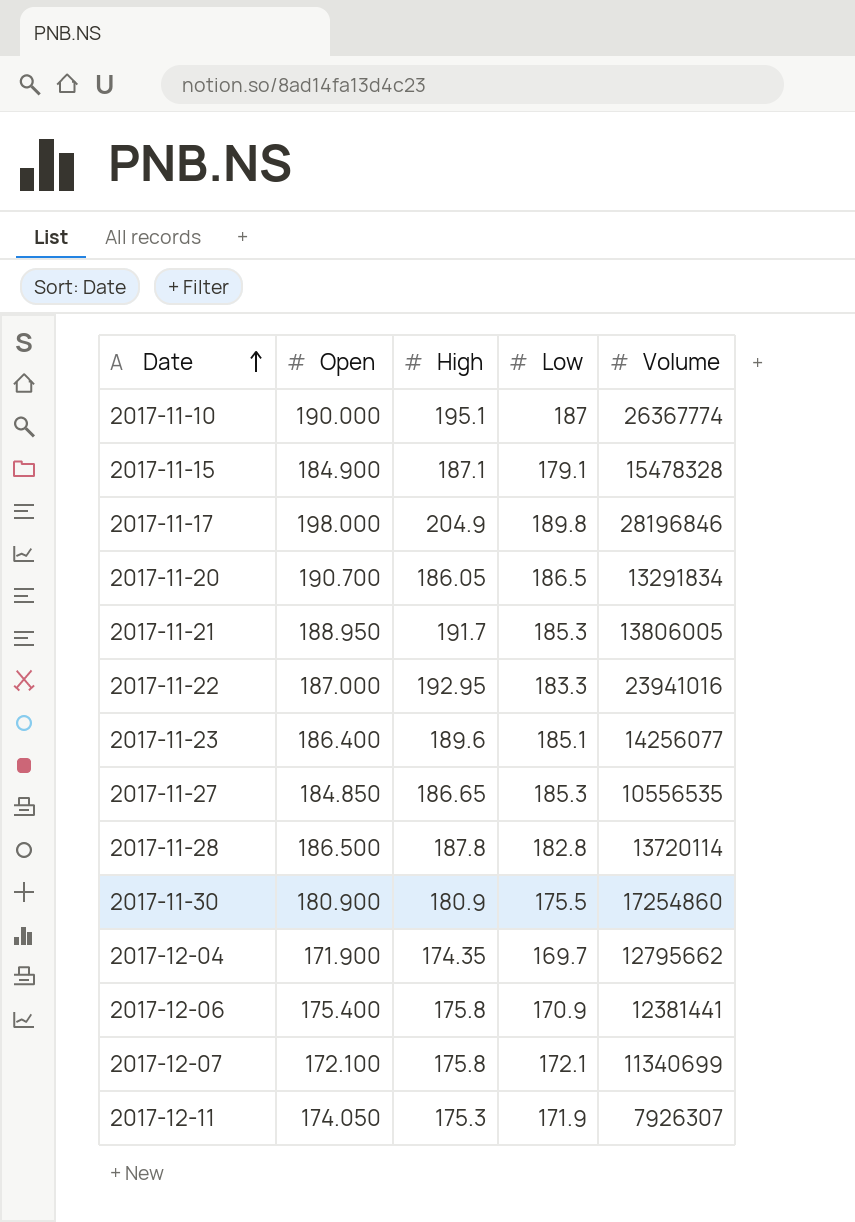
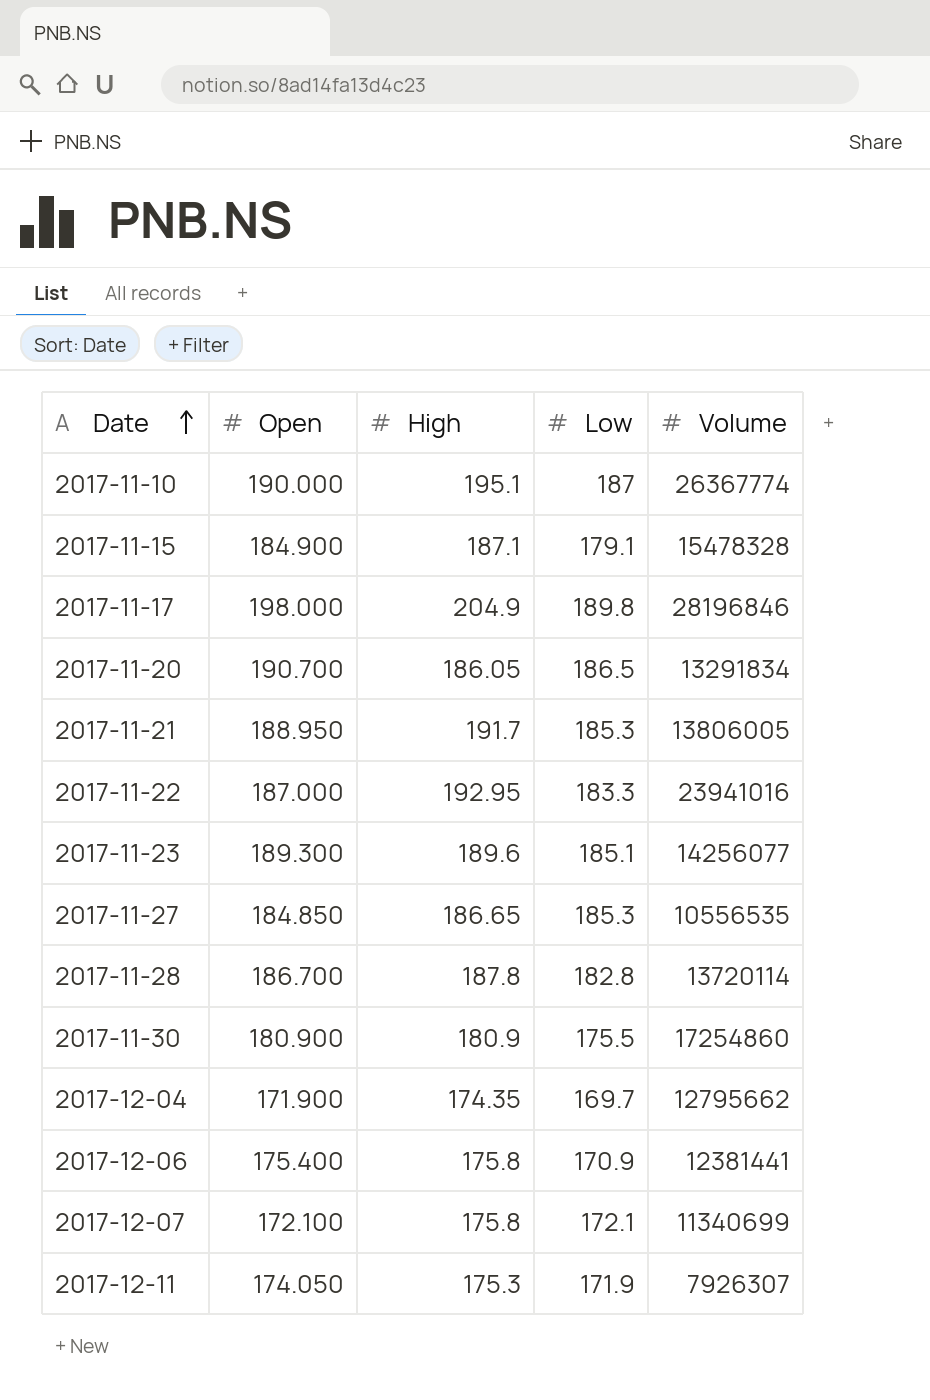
2017-11-23 | Open: 186.400 -> 189.300
2017-11-28 | Open: 186.500 -> 186.700

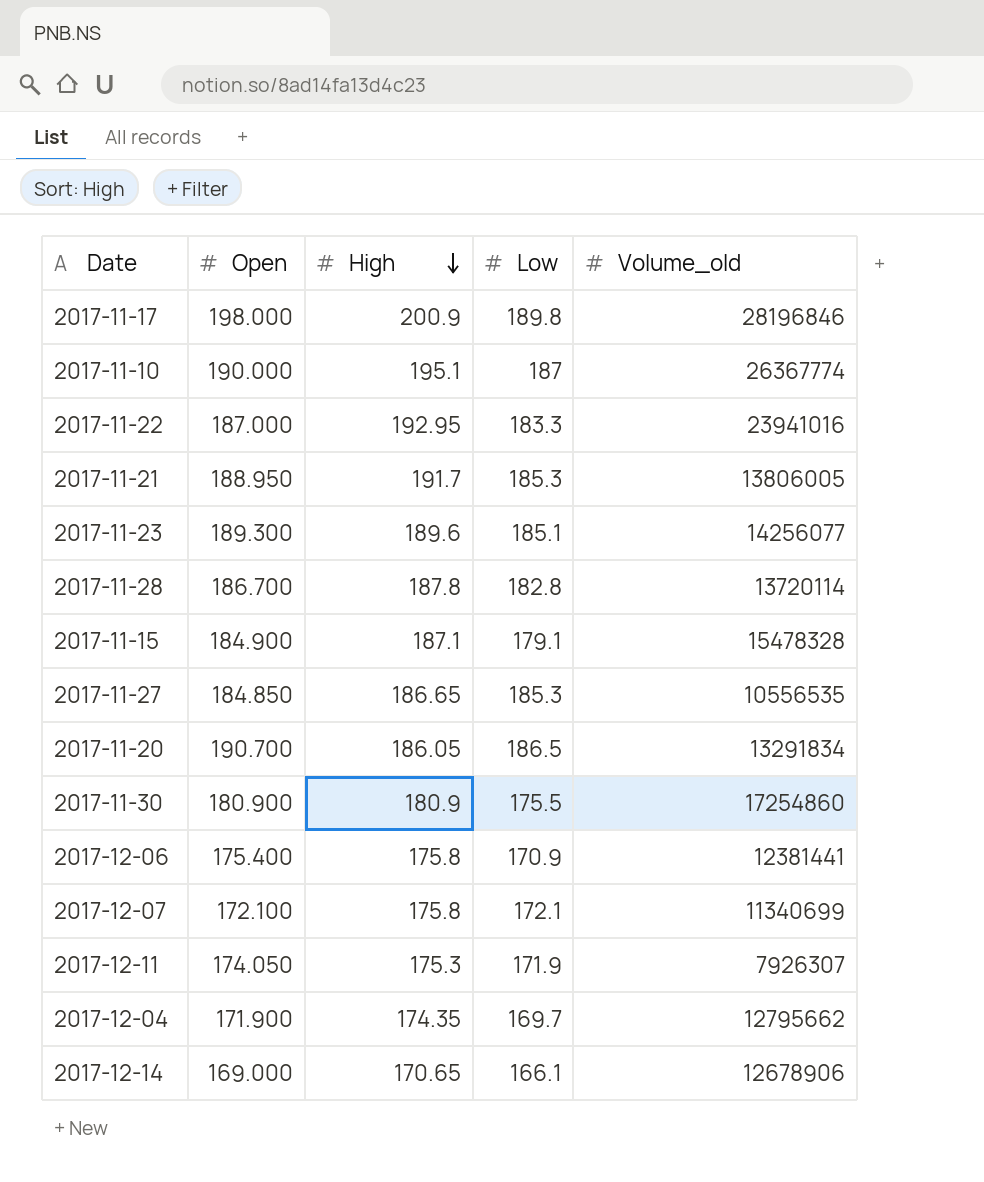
row order: Date ascending -> High descending
column name: Volume -> Volume_old
2017-11-17 | High: 204.9 -> 200.9
row 2017-12-14: none -> 169.000 | 170.65 | 166.1 | 12678906

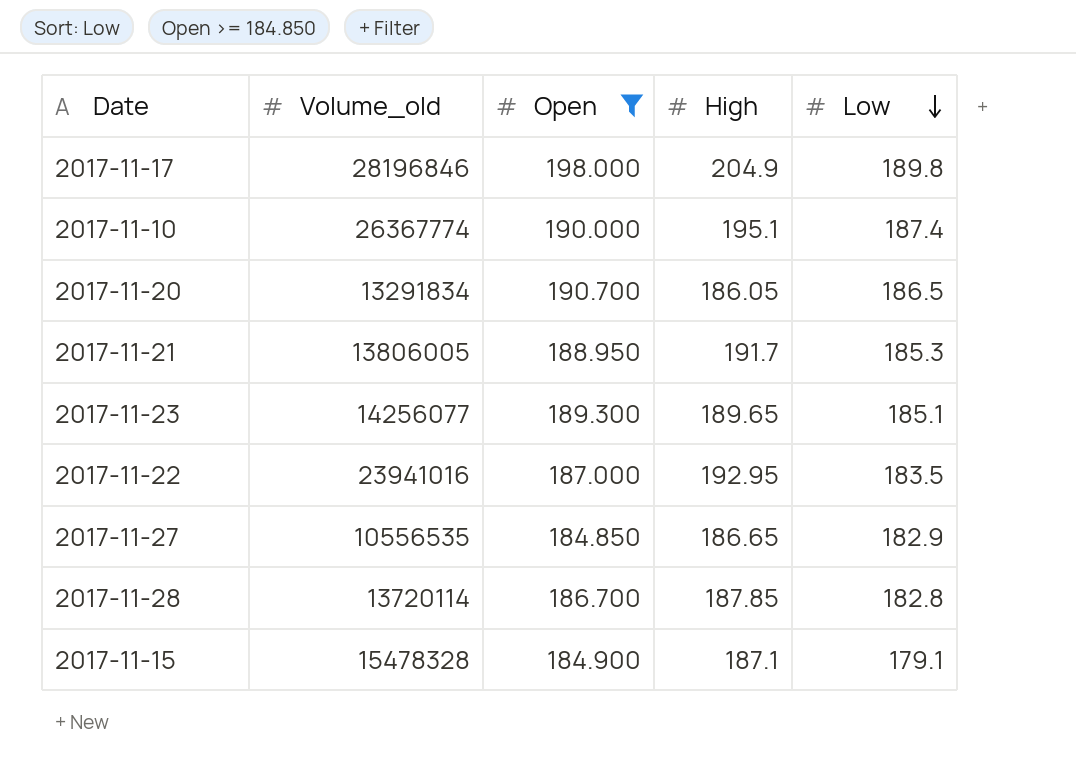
filter: none -> Open >= 184.850
row order: High descending -> Low descending
column Volume_old | position: 5 -> 2
2017-11-17 | High: 200.9 -> 204.9
2017-11-10 | Low: 187 -> 187.4
2017-11-23 | High: 189.6 -> 189.65
2017-11-22 | Low: 183.3 -> 183.5
2017-11-27 | Low: 185.3 -> 182.9
2017-11-28 | High: 187.8 -> 187.85

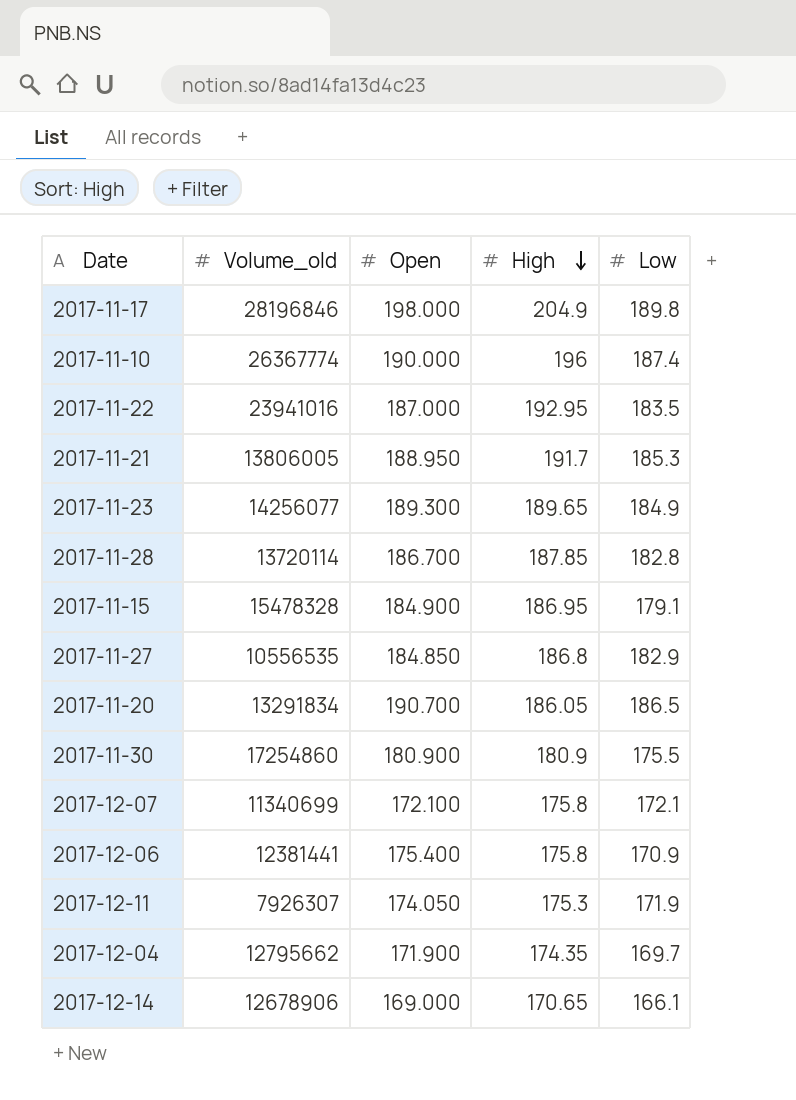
filter: Open >= 184.850 -> none
row order: Low descending -> High descending
2017-11-10 | High: 195.1 -> 196
2017-11-23 | Low: 185.1 -> 184.9
2017-11-15 | High: 187.1 -> 186.95
2017-11-27 | High: 186.65 -> 186.8

